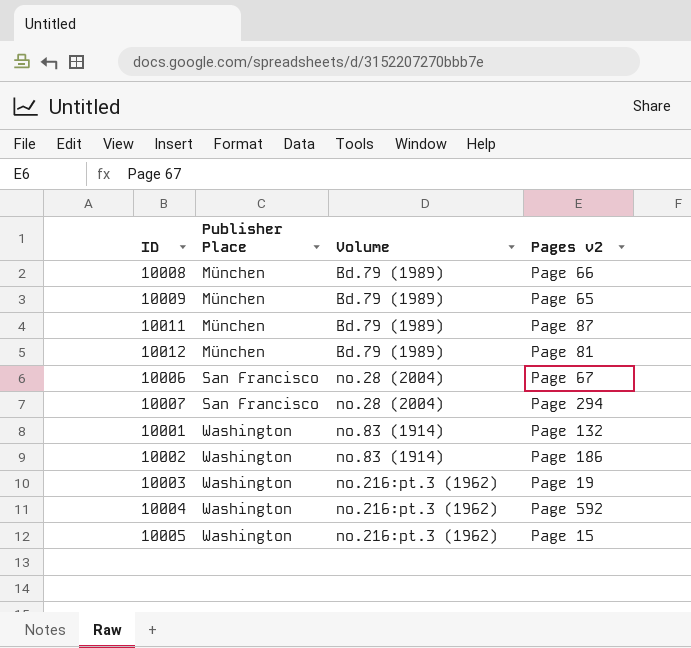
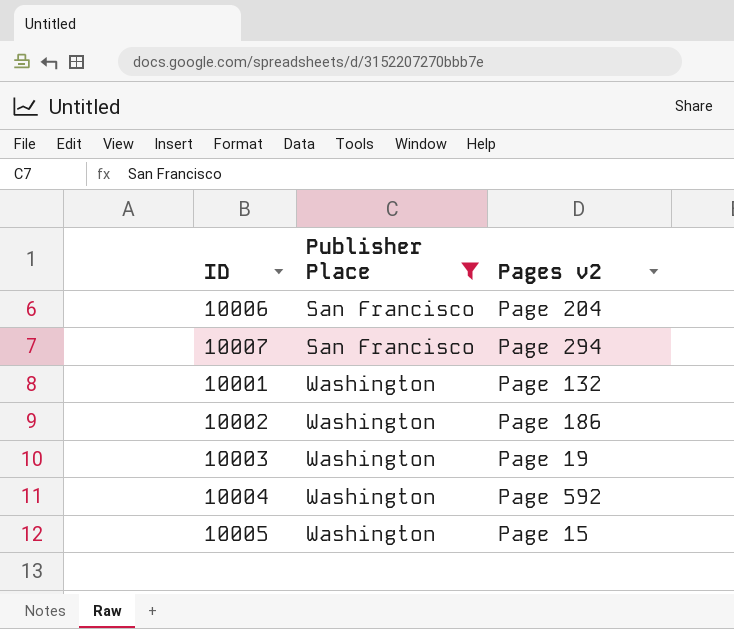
filter: none -> Publisher Place != München
column Volume | position: 3 -> none
10006 | Pages v2: Page 67 -> Page 204

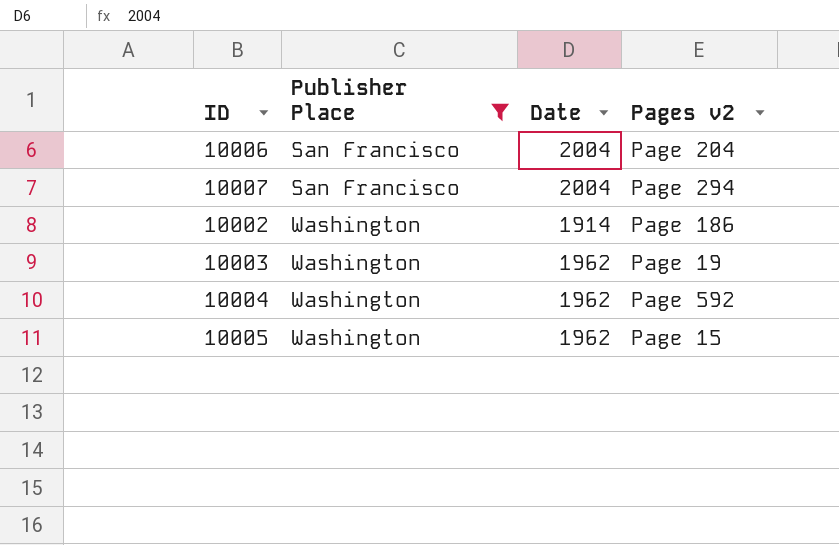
column Date | position: none -> 3
row 10001: Washington | Page 132 -> none

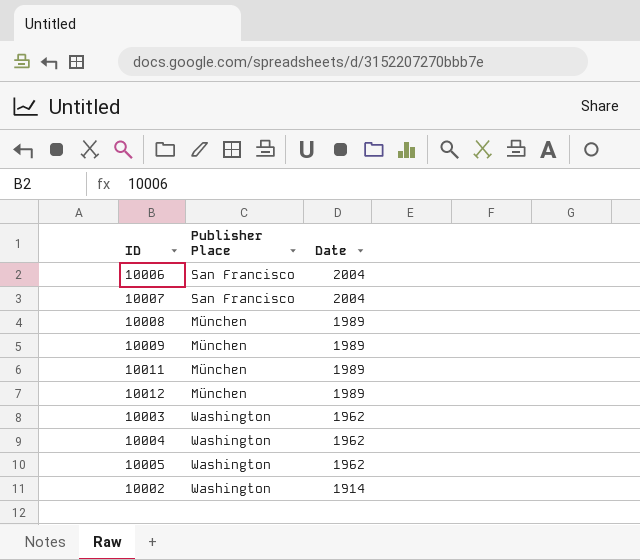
filter: Publisher Place != München -> none
row order: Publisher Place ascending -> Date descending
column Pages v2 | position: 4 -> none

